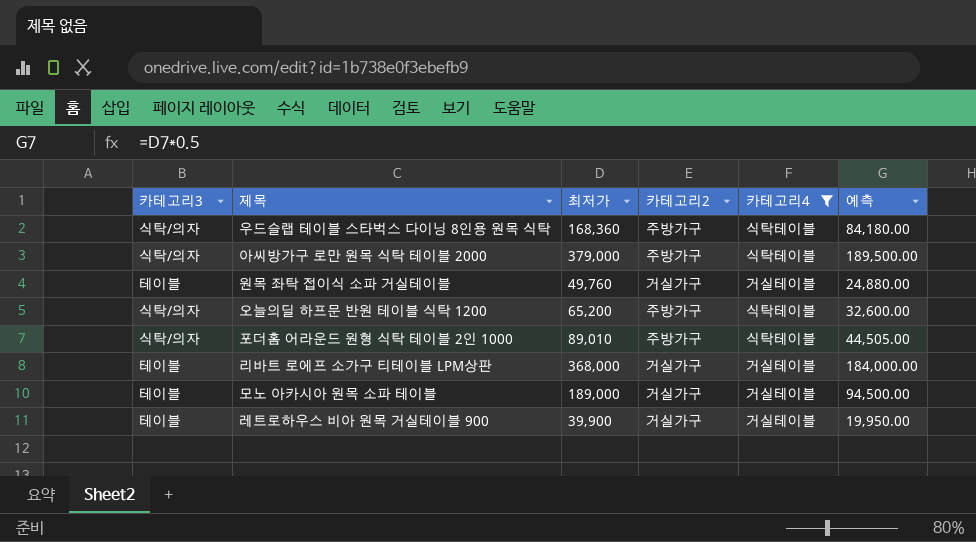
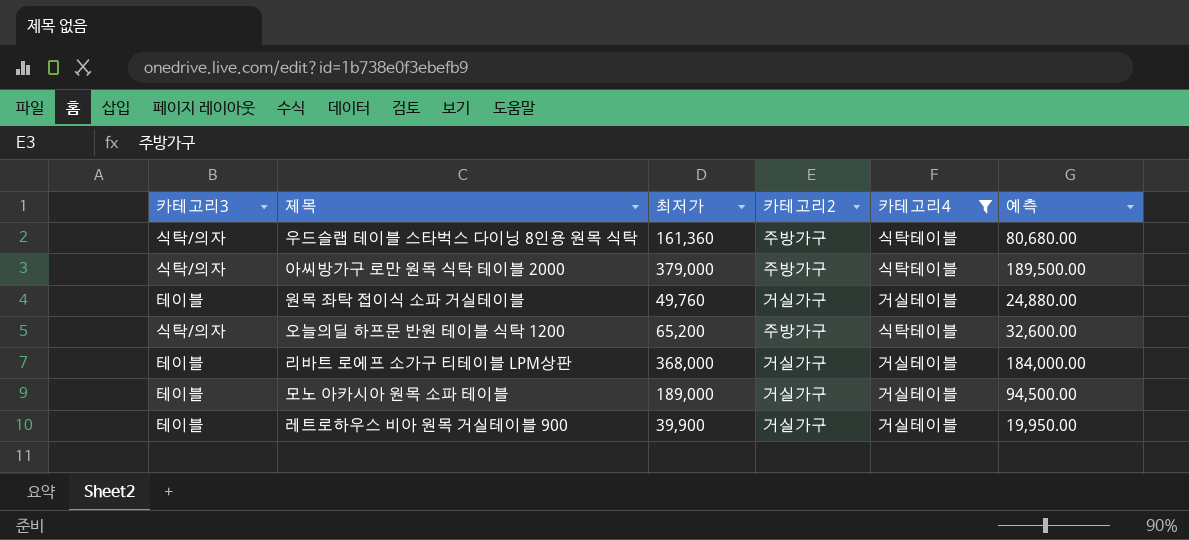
row 포더홈 어라운드 원형 식탁 테이블 2인 1000: 식탁/의자 | 89,010 | 주방가구 | 식탁테이블 | 44,505.00 -> none
우드슬랩 테이블 스타벅스 다이닝 8인용 원목 식탁 | 최저가: 168,360 -> 161,360
우드슬랩 테이블 스타벅스 다이닝 8인용 원목 식탁 | 예측: 84,180.00 -> 80,680.00

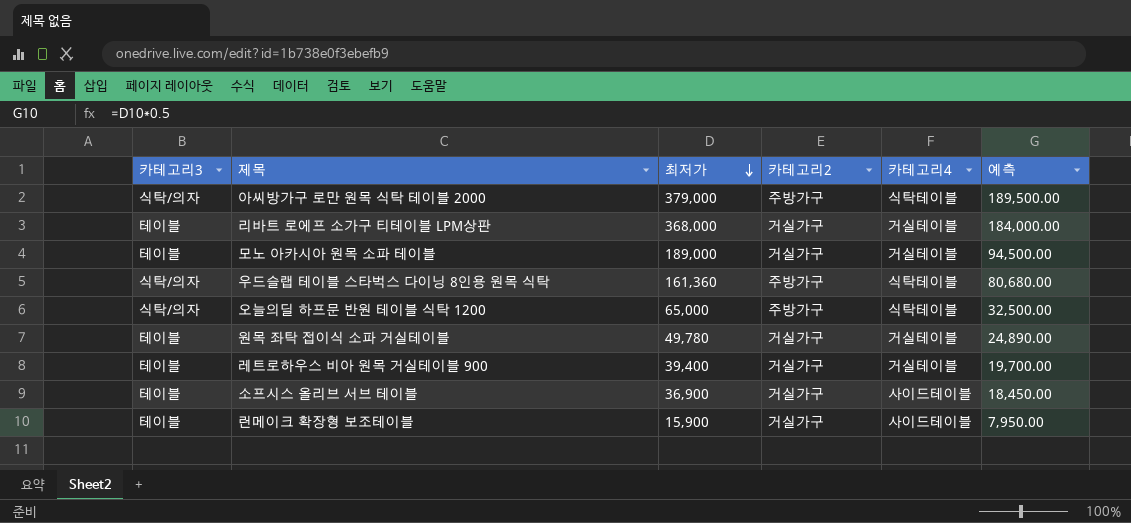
filter: 카테고리4 != 사이드테이블 -> none
row order: none -> 최저가 descending
오늘의딜 하프문 반원 테이블 식탁 1200 | 최저가: 65,200 -> 65,000
오늘의딜 하프문 반원 테이블 식탁 1200 | 예측: 32,600.00 -> 32,500.00
원목 좌탁 접이식 소파 거실테이블 | 최저가: 49,760 -> 49,780
원목 좌탁 접이식 소파 거실테이블 | 예측: 24,880.00 -> 24,890.00
레트로하우스 비아 원목 거실테이블 900 | 최저가: 39,900 -> 39,400
레트로하우스 비아 원목 거실테이블 900 | 예측: 19,950.00 -> 19,700.00

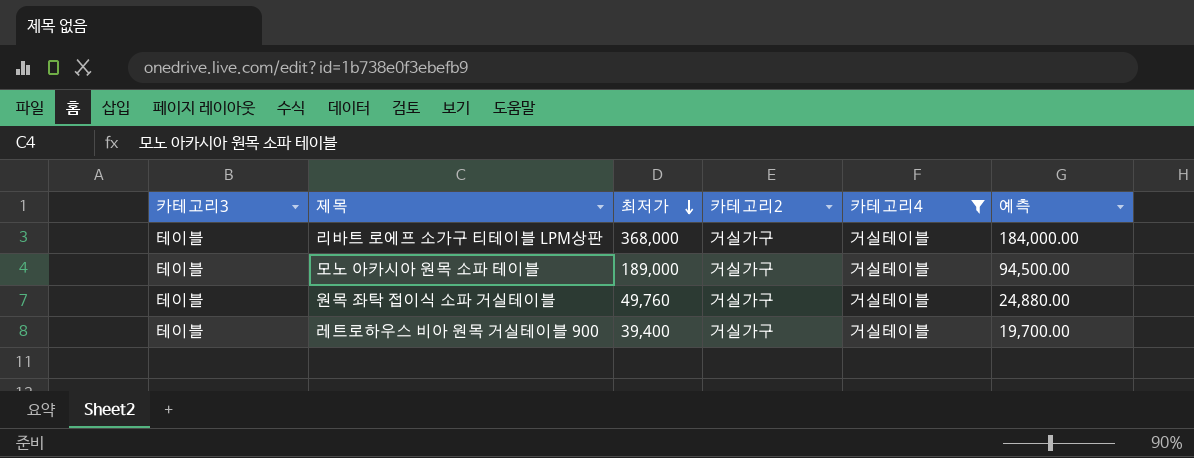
filter: none -> 카테고리4 = 거실테이블
원목 좌탁 접이식 소파 거실테이블 | 최저가: 49,780 -> 49,760
원목 좌탁 접이식 소파 거실테이블 | 예측: 24,890.00 -> 24,880.00

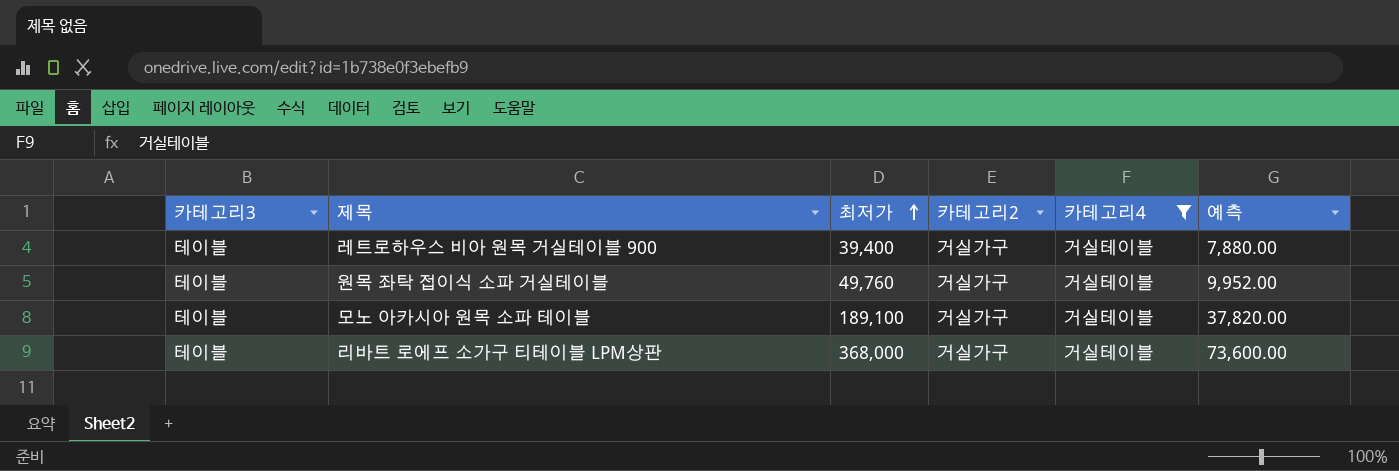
row order: 최저가 descending -> 최저가 ascending
column 예측 | formula: [최저가] * 0.5 -> [최저가] * 0.2
모노 아카시아 원목 소파 테이블 | 최저가: 189,000 -> 189,100

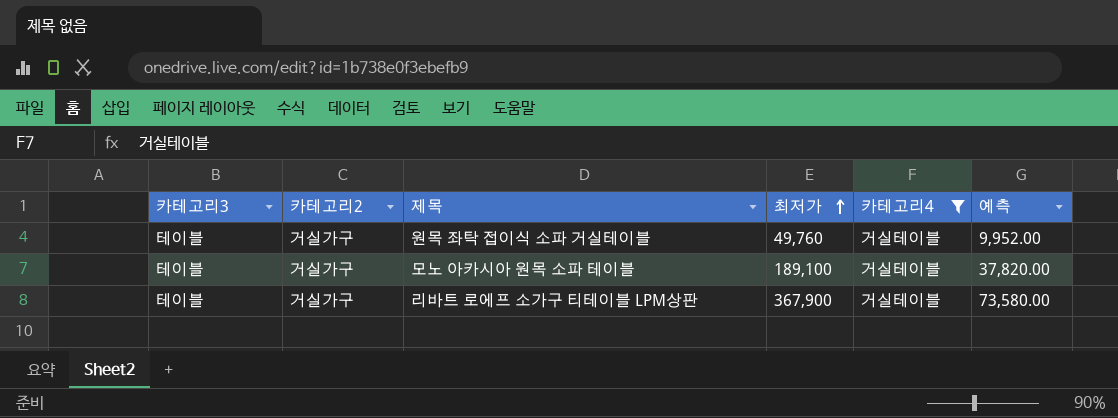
column 카테고리2 | position: 4 -> 2
row 레트로하우스 비아 원목 거실테이블 900: 테이블 | 39,400 | 거실가구 | 거실테이블 | 7,880.00 -> none
리바트 로에프 소가구 티테이블 LPM상판 | 최저가: 368,000 -> 367,900
리바트 로에프 소가구 티테이블 LPM상판 | 예측: 73,600.00 -> 73,580.00

